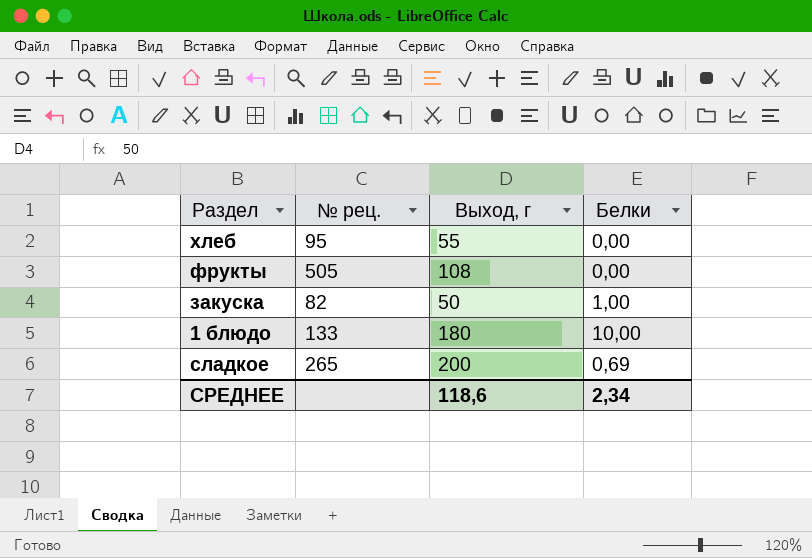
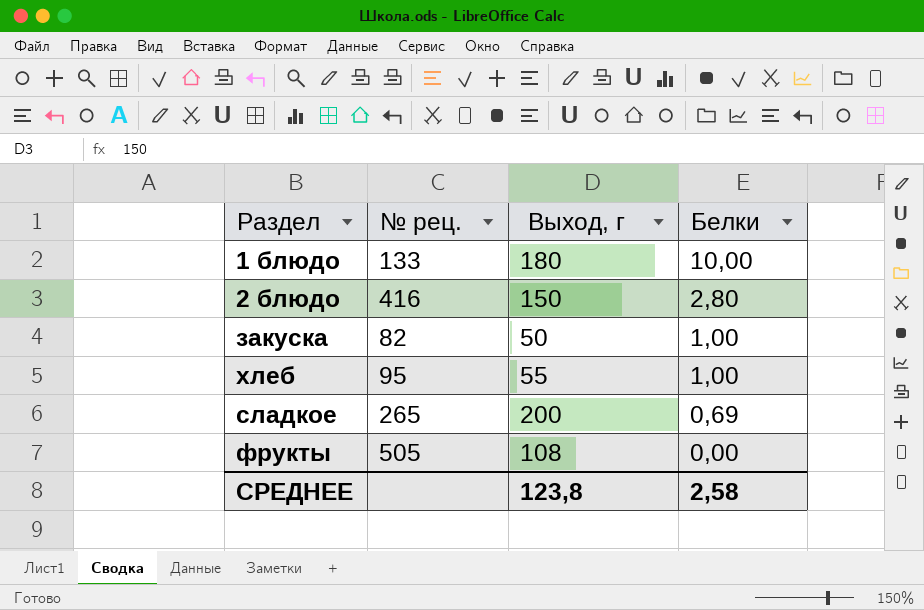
row order: none -> Белки descending
row 2 блюдо: none -> 416 | 150 | 2,80
хлеб | Белки: 0,00 -> 1,00
СРЕДНЕЕ | Выход, г: 118,6 -> 123,8
СРЕДНЕЕ | Белки: 2,34 -> 2,58

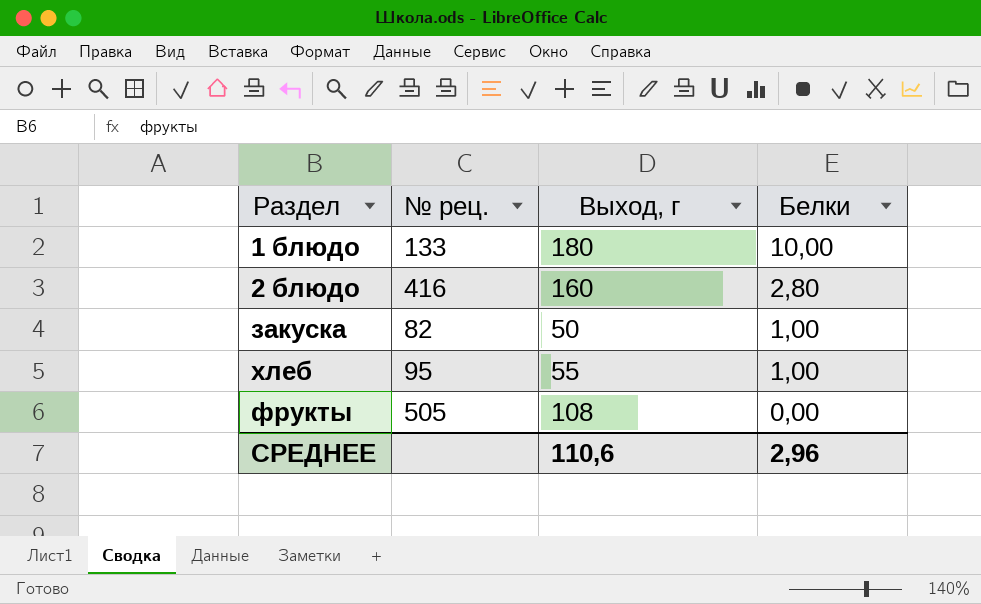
row сладкое: 265 | 200 | 0,69 -> none
2 блюдо | Выход, г: 150 -> 160
СРЕДНЕЕ | Выход, г: 123,8 -> 110,6
СРЕДНЕЕ | Белки: 2,58 -> 2,96

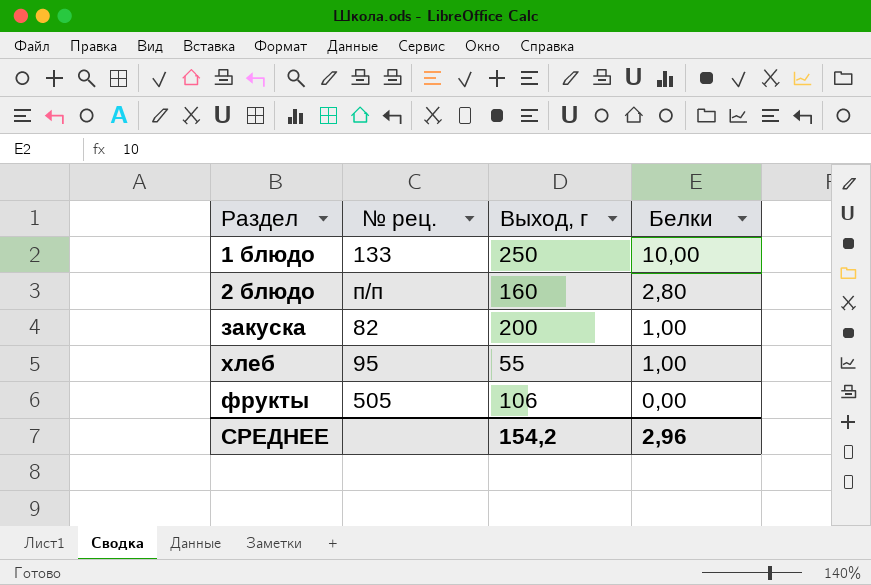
1 блюдо | Выход, г: 180 -> 250
2 блюдо | № рец.: 416 -> п/п
закуска | Выход, г: 50 -> 200
фрукты | Выход, г: 108 -> 106
СРЕДНЕЕ | Выход, г: 110,6 -> 154,2

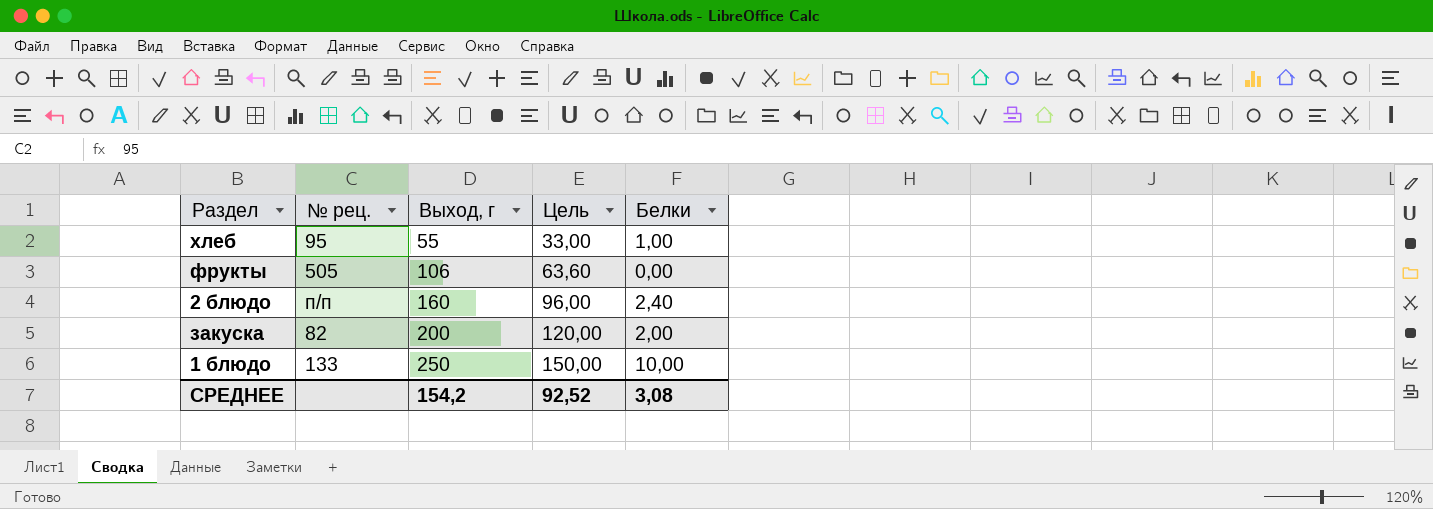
row order: Белки descending -> Выход, г ascending
column Цель | formula: none -> [Выход, г] * 0,6
2 блюдо | Белки: 2,80 -> 2,40
закуска | Белки: 1,00 -> 2,00
СРЕДНЕЕ | Белки: 2,96 -> 3,08

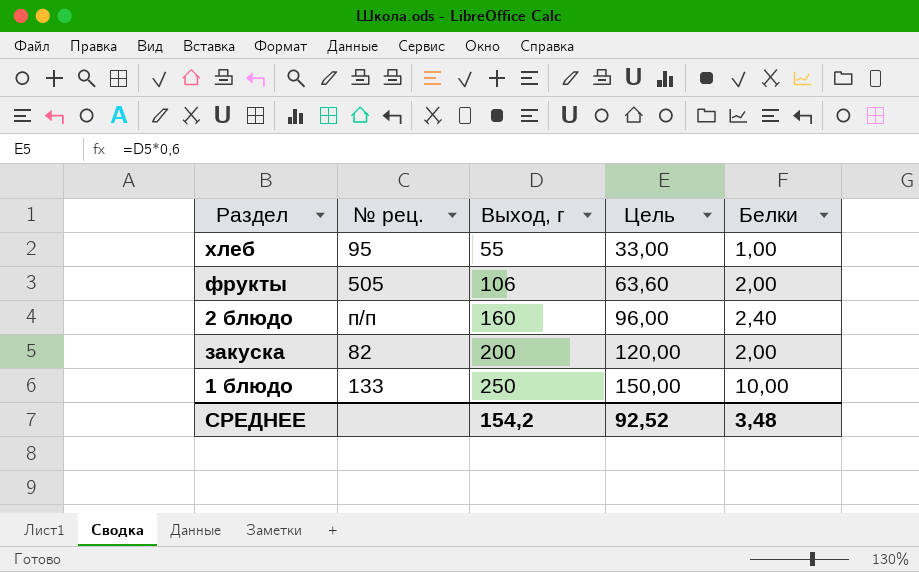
фрукты | Белки: 0,00 -> 2,00
СРЕДНЕЕ | Белки: 3,08 -> 3,48

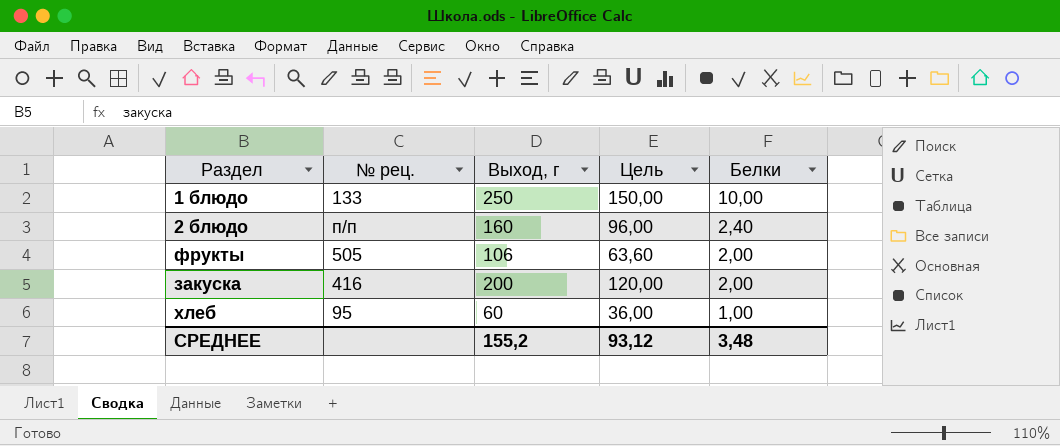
row order: Выход, г ascending -> Белки descending
закуска | № рец.: 82 -> 416
хлеб | Выход, г: 55 -> 60
хлеб | Цель: 33,00 -> 36,00
СРЕДНЕЕ | Выход, г: 154,2 -> 155,2
СРЕДНЕЕ | Цель: 92,52 -> 93,12

